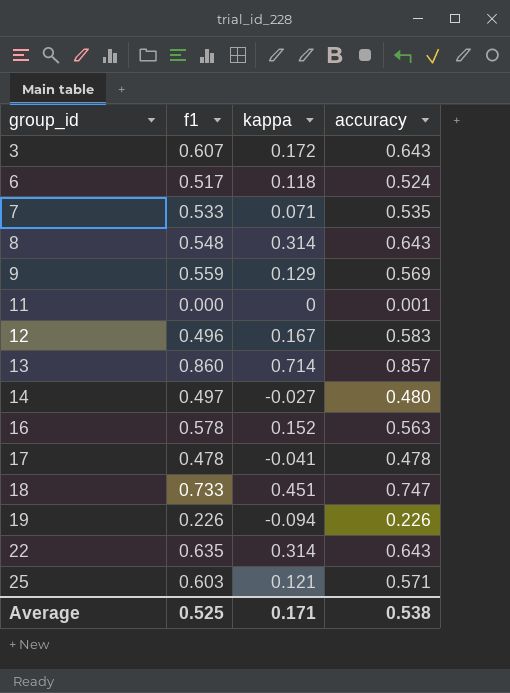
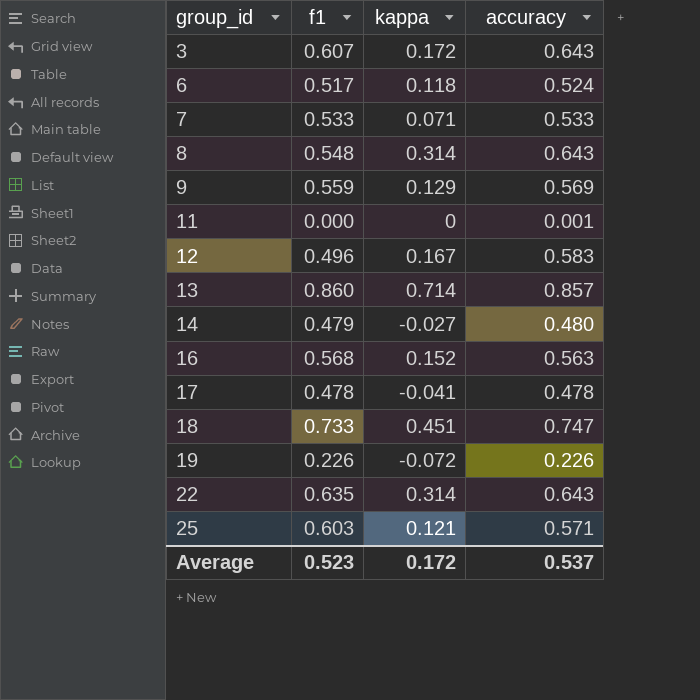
7 | accuracy: 0.535 -> 0.533
14 | f1: 0.497 -> 0.479
16 | f1: 0.578 -> 0.568
19 | kappa: -0.094 -> -0.072
Average | f1: 0.525 -> 0.523
Average | kappa: 0.171 -> 0.172
Average | accuracy: 0.538 -> 0.537

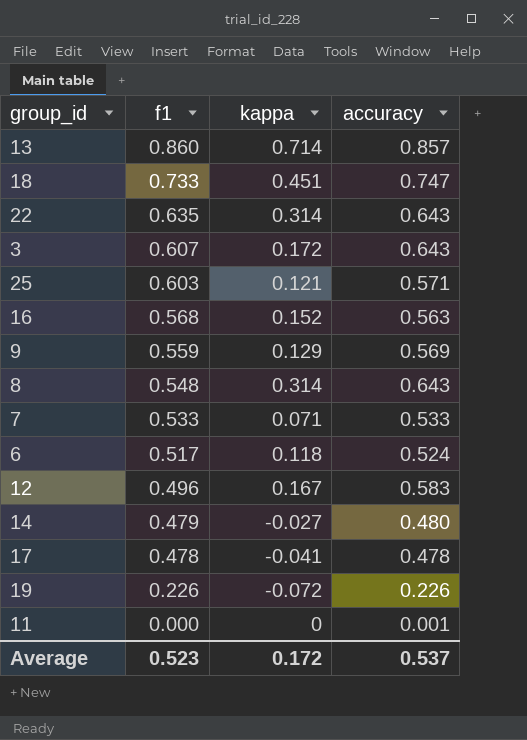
row order: group_id ascending -> f1 descending

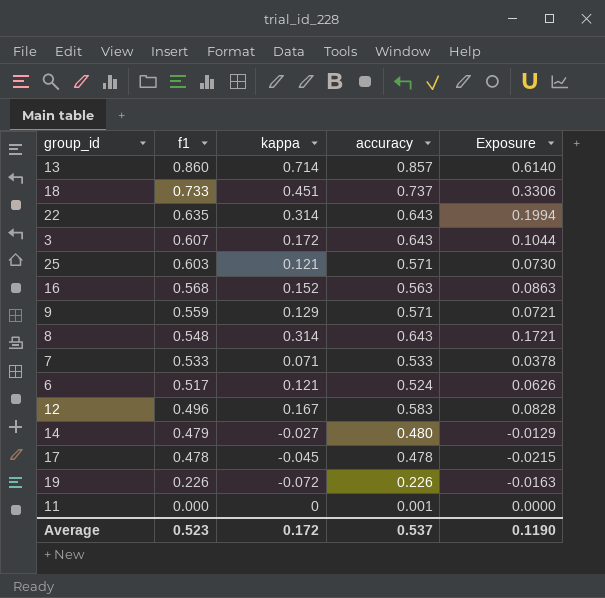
column Exposure | formula: none -> [f1] * [kappa]
18 | accuracy: 0.747 -> 0.737
9 | accuracy: 0.569 -> 0.571
6 | kappa: 0.118 -> 0.121
17 | kappa: -0.041 -> -0.045

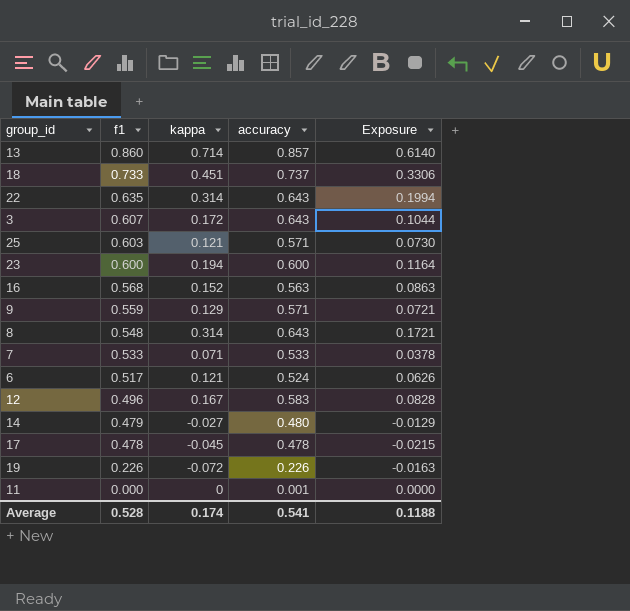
row 23: none -> 0.600 | 0.194 | 0.600 | 0.1164
Average | f1: 0.523 -> 0.528
Average | kappa: 0.172 -> 0.174
Average | accuracy: 0.537 -> 0.541
Average | Exposure: 0.1190 -> 0.1188

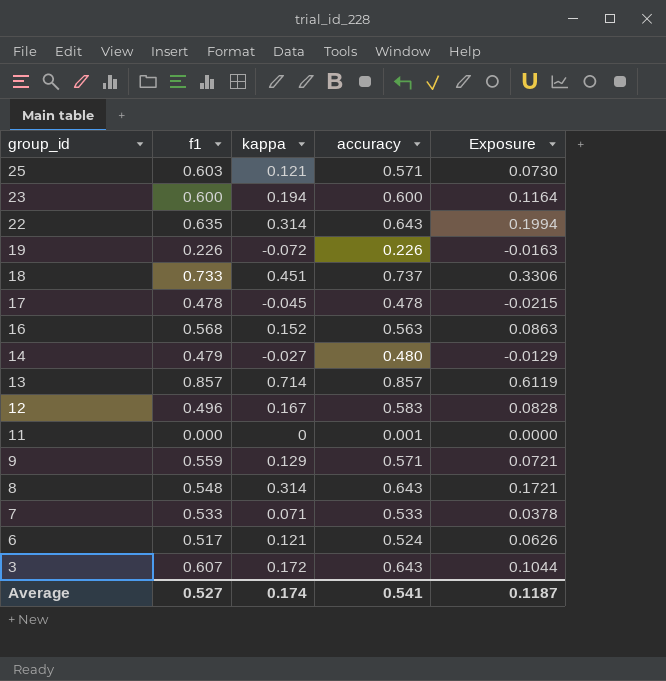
row order: f1 descending -> group_id descending
13 | f1: 0.860 -> 0.857
13 | Exposure: 0.6140 -> 0.6119
Average | f1: 0.528 -> 0.527
Average | Exposure: 0.1188 -> 0.1187

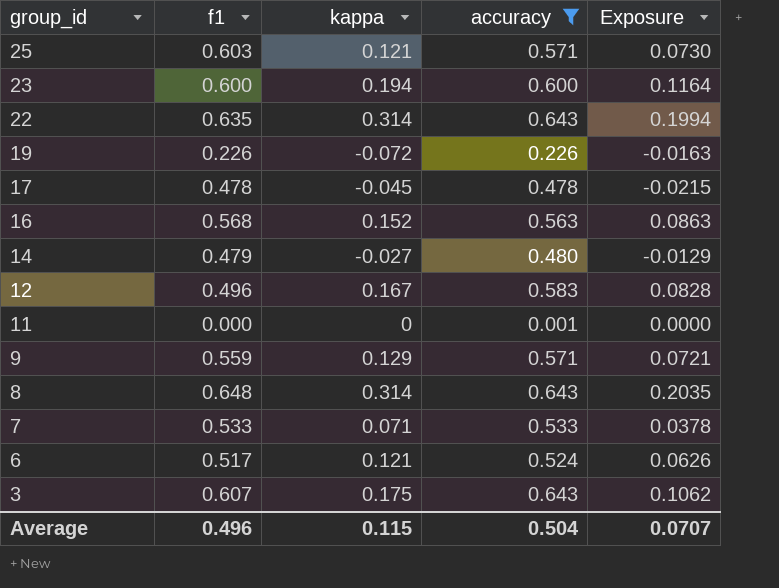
filter: none -> accuracy <= 0.643
8 | f1: 0.548 -> 0.648
8 | Exposure: 0.1721 -> 0.2035
3 | kappa: 0.172 -> 0.175
3 | Exposure: 0.1044 -> 0.1062
Average | f1: 0.527 -> 0.496
Average | kappa: 0.174 -> 0.115
Average | accuracy: 0.541 -> 0.504
Average | Exposure: 0.1187 -> 0.0707

